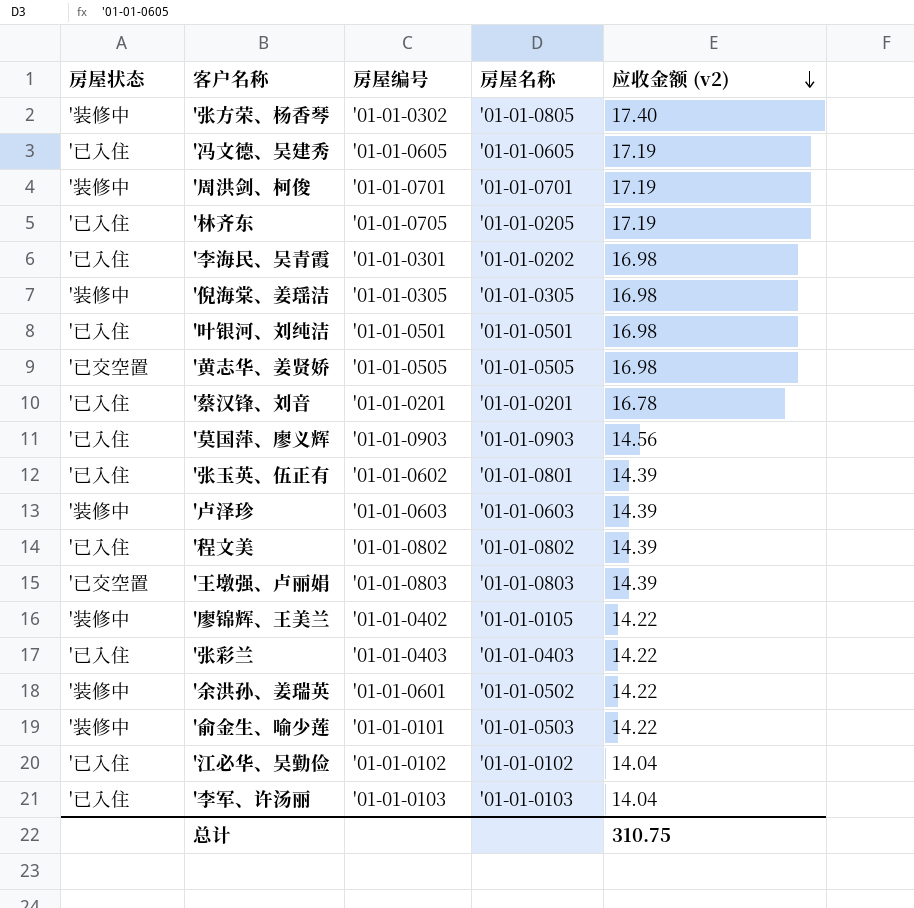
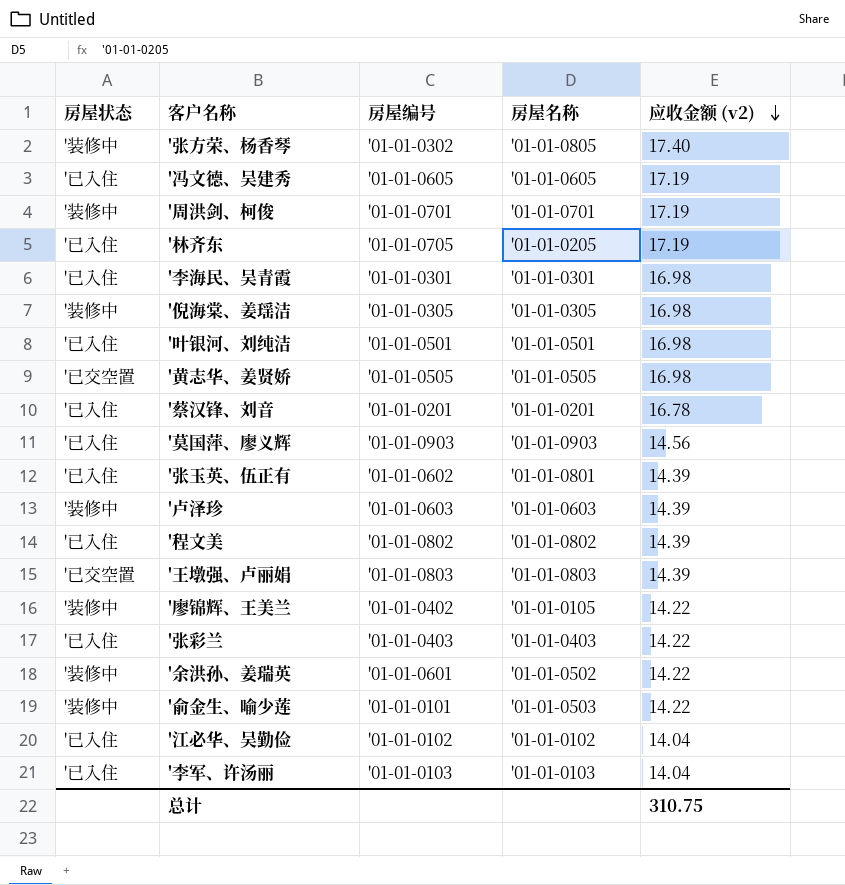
'李海民、吴青霞 | 房屋名称: '01-01-0202 -> '01-01-0301

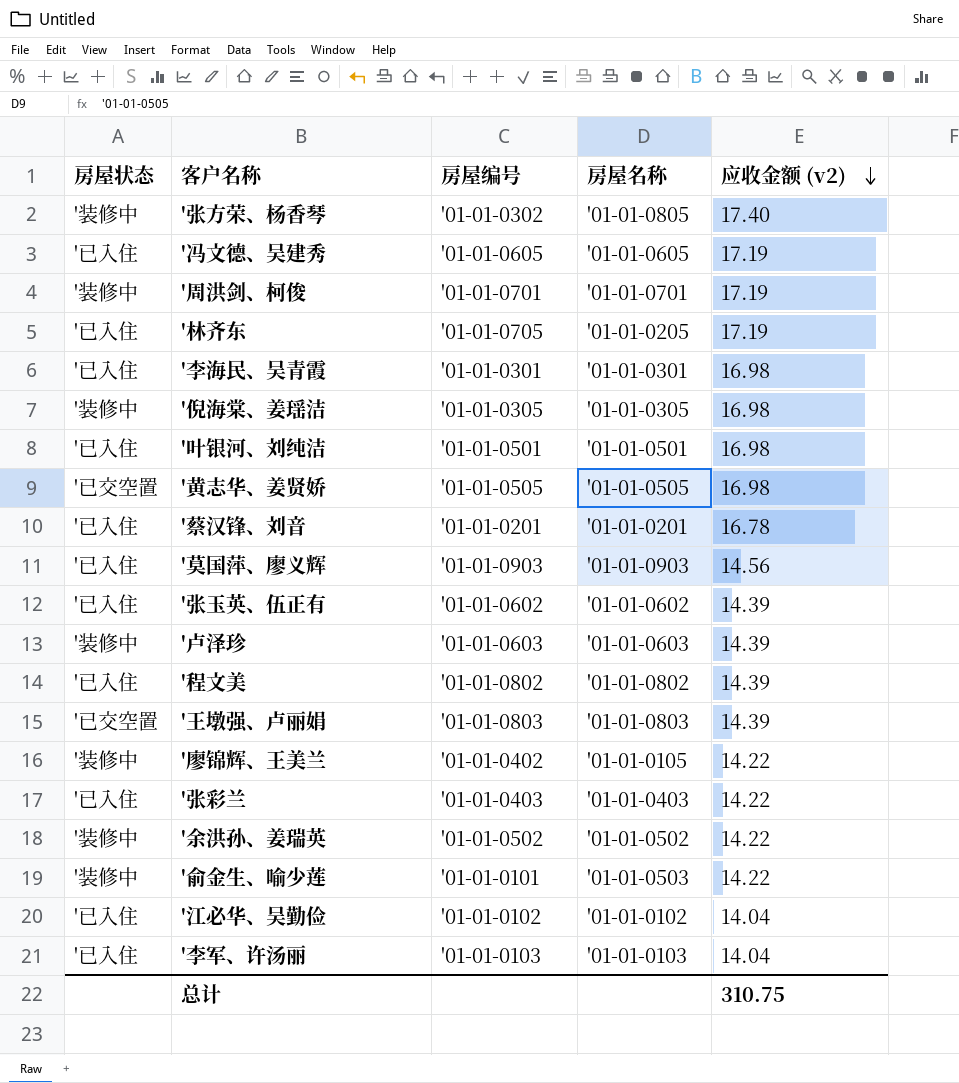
'张玉英、伍正有 | 房屋名称: '01-01-0801 -> '01-01-0602
'余洪孙、姜瑞英 | 房屋编号: '01-01-0601 -> '01-01-0502

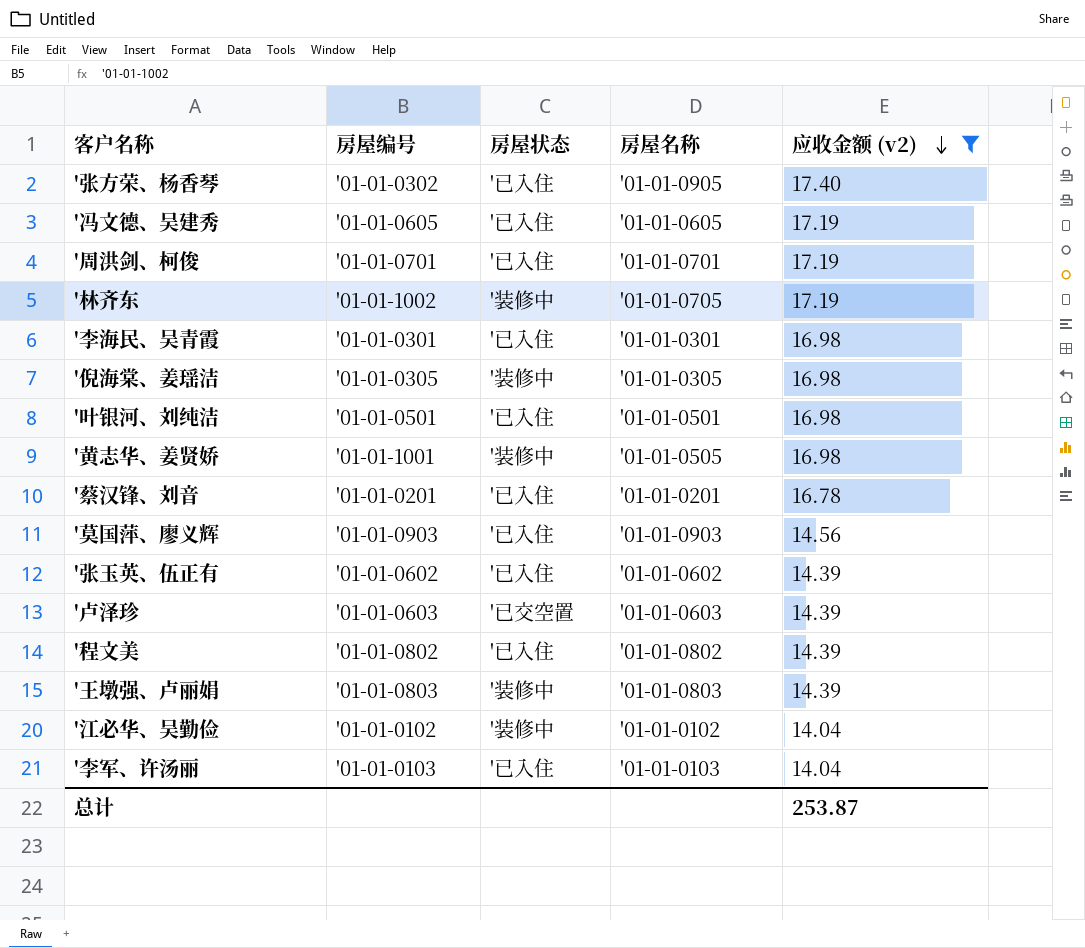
filter: none -> 应收金额 (v2) != 14.22
column 房屋状态 | position: 1 -> 3
'张方荣、杨香琴 | 房屋状态: '装修中 -> '已入住
'张方荣、杨香琴 | 房屋名称: '01-01-0805 -> '01-01-0905
'周洪剑、柯俊 | 房屋状态: '装修中 -> '已入住
'林齐东 | 房屋编号: '01-01-0705 -> '01-01-1002
'林齐东 | 房屋状态: '已入住 -> '装修中
'林齐东 | 房屋名称: '01-01-0205 -> '01-01-0705
'黄志华、姜贤娇 | 房屋编号: '01-01-0505 -> '01-01-1001
'黄志华、姜贤娇 | 房屋状态: '已交空置 -> '装修中
'卢泽珍 | 房屋状态: '装修中 -> '已交空置
'王墩强、卢丽娟 | 房屋状态: '已交空置 -> '装修中
'江必华、吴勤俭 | 房屋状态: '已入住 -> '装修中
总计 | 应收金额 (v2): 310.75 -> 253.87

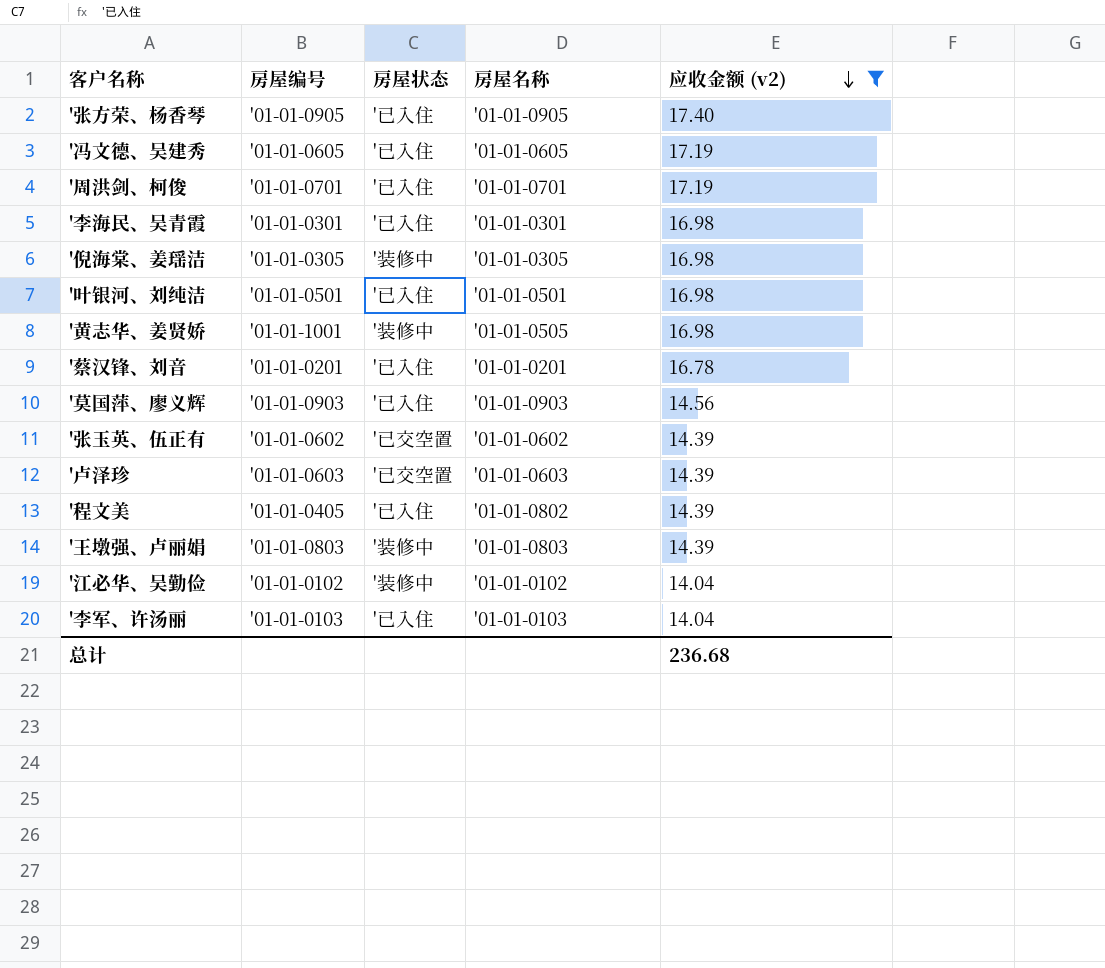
row '林齐东: '01-01-1002 | '装修中 | '01-01-0705 | 17.19 -> none
'张方荣、杨香琴 | 房屋编号: '01-01-0302 -> '01-01-0905
'张玉英、伍正有 | 房屋状态: '已入住 -> '已交空置
'程文美 | 房屋编号: '01-01-0802 -> '01-01-0405
总计 | 应收金额 (v2): 253.87 -> 236.68

